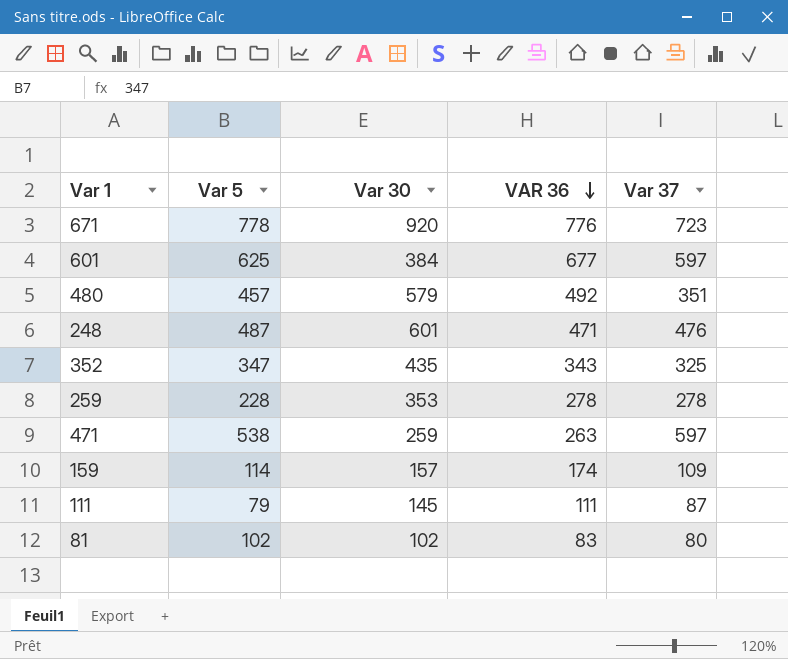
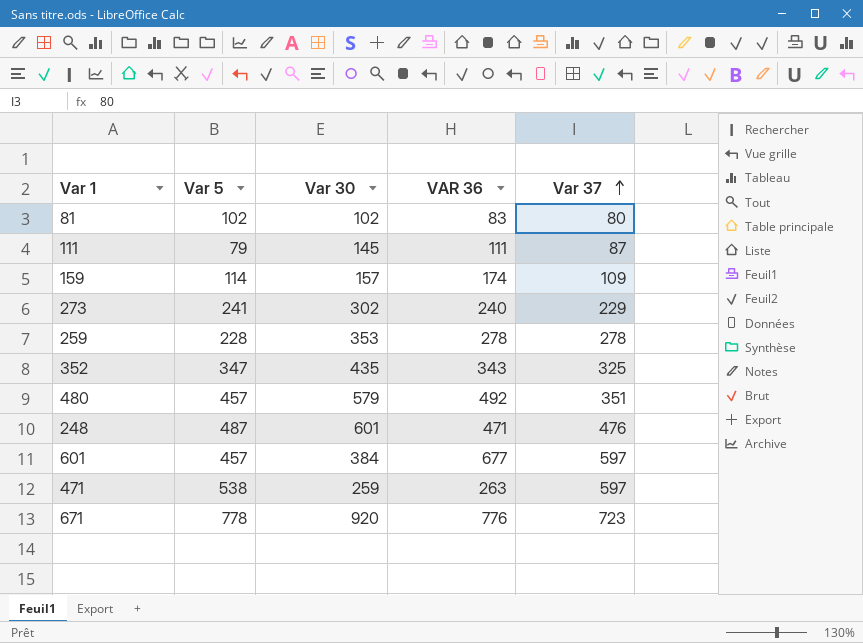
row order: VAR 36 descending -> Var 37 ascending
row 273: none -> 241 | 302 | 240 | 229
601 | Var 5: 625 -> 457

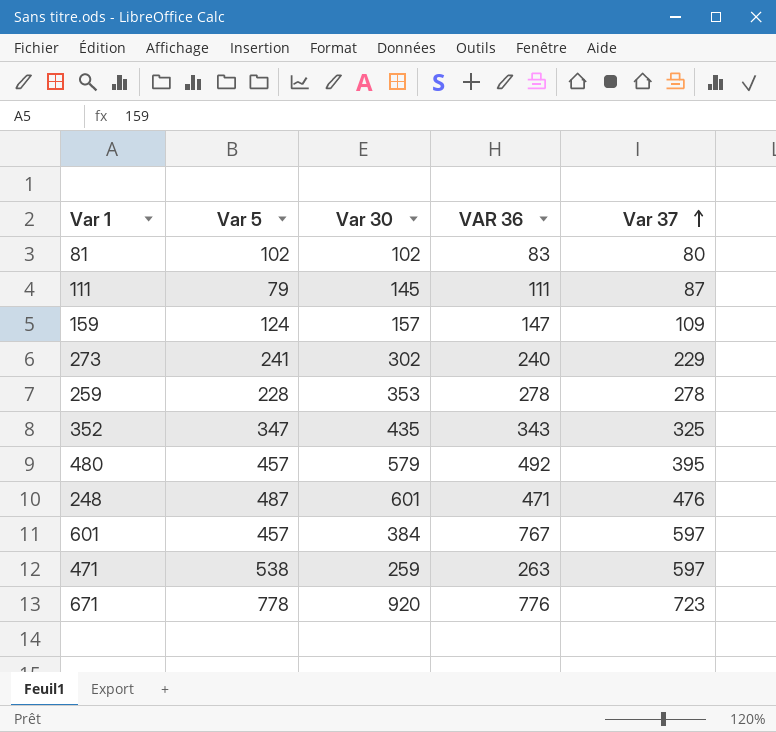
159 | Var 5: 114 -> 124
159 | VAR 36: 174 -> 147
480 | Var 37: 351 -> 395
601 | VAR 36: 677 -> 767

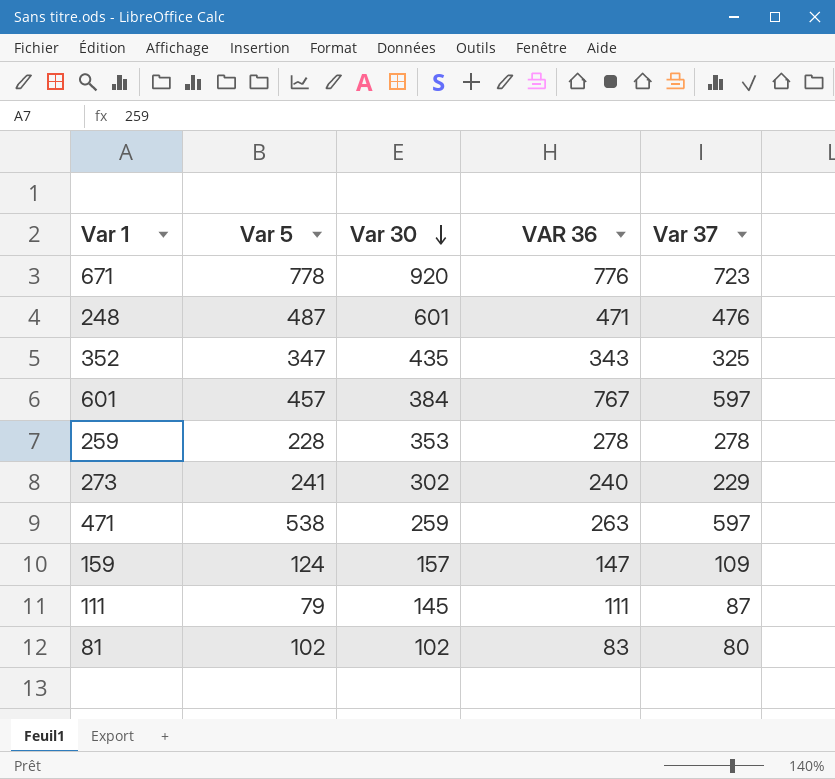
row order: Var 37 ascending -> Var 30 descending
row 480: 457 | 579 | 492 | 395 -> none

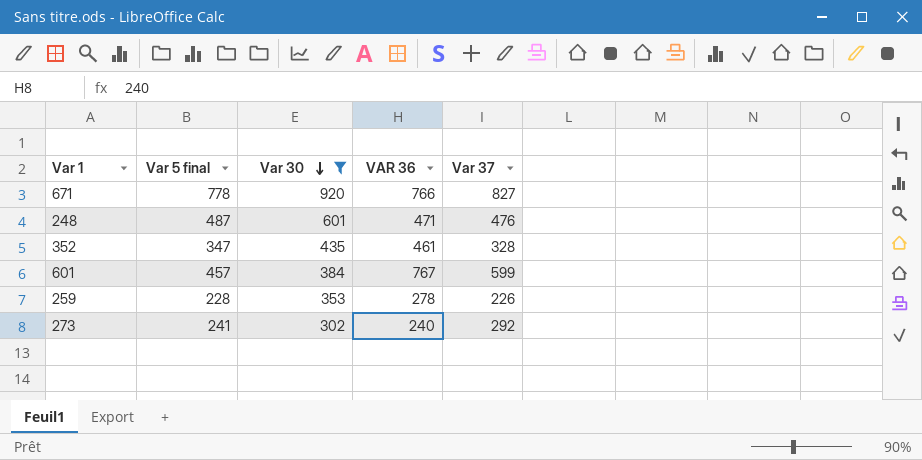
filter: none -> Var 30 >= 302
column name: Var 5 -> Var 5 final
671 | VAR 36: 776 -> 766
671 | Var 37: 723 -> 827
352 | VAR 36: 343 -> 461
352 | Var 37: 325 -> 328
601 | Var 37: 597 -> 599
259 | Var 37: 278 -> 226
273 | Var 37: 229 -> 292

